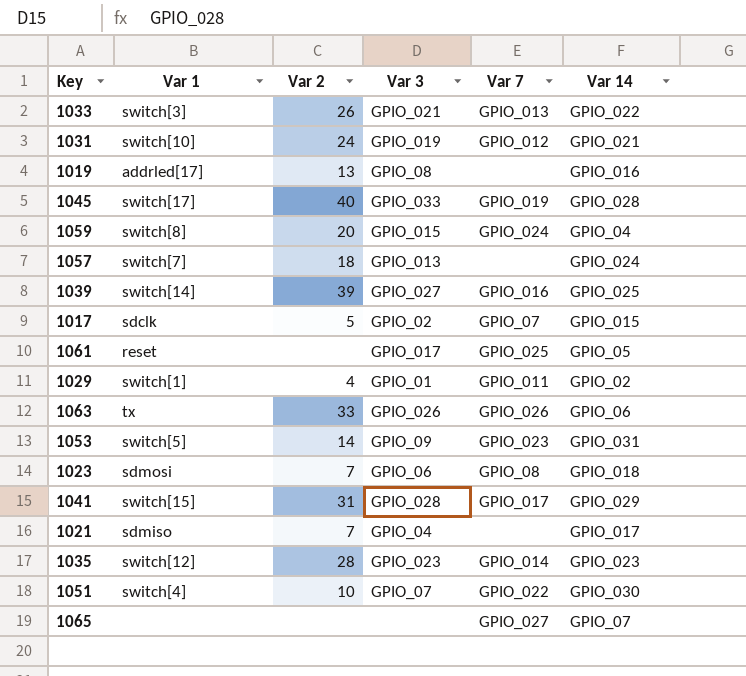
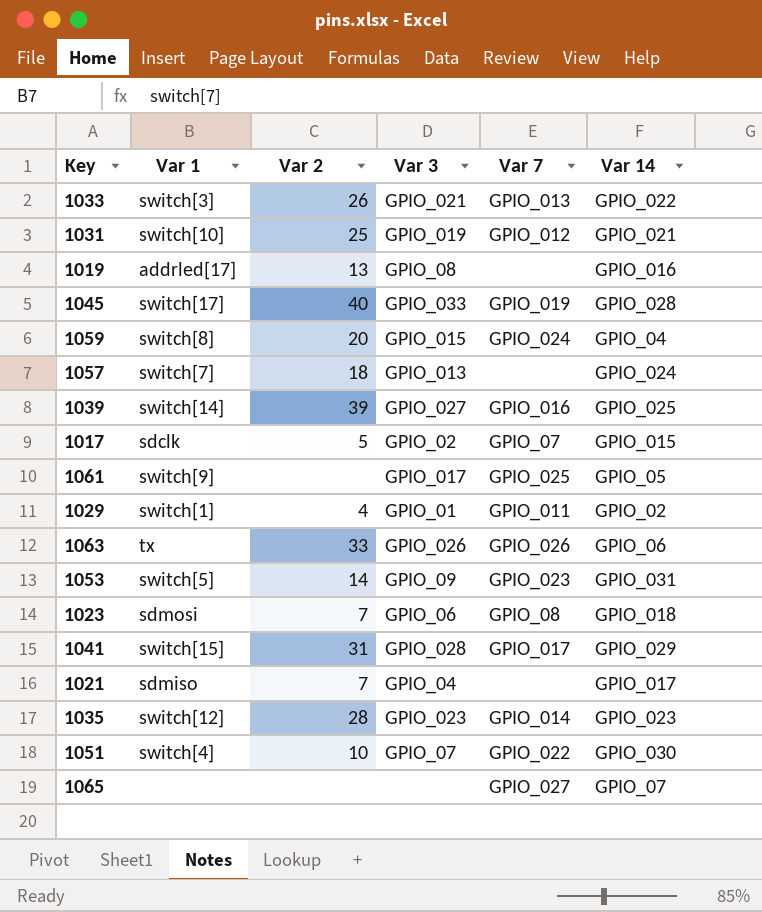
1031 | Var 2: 24 -> 25
1061 | Var 1: reset -> switch[9]

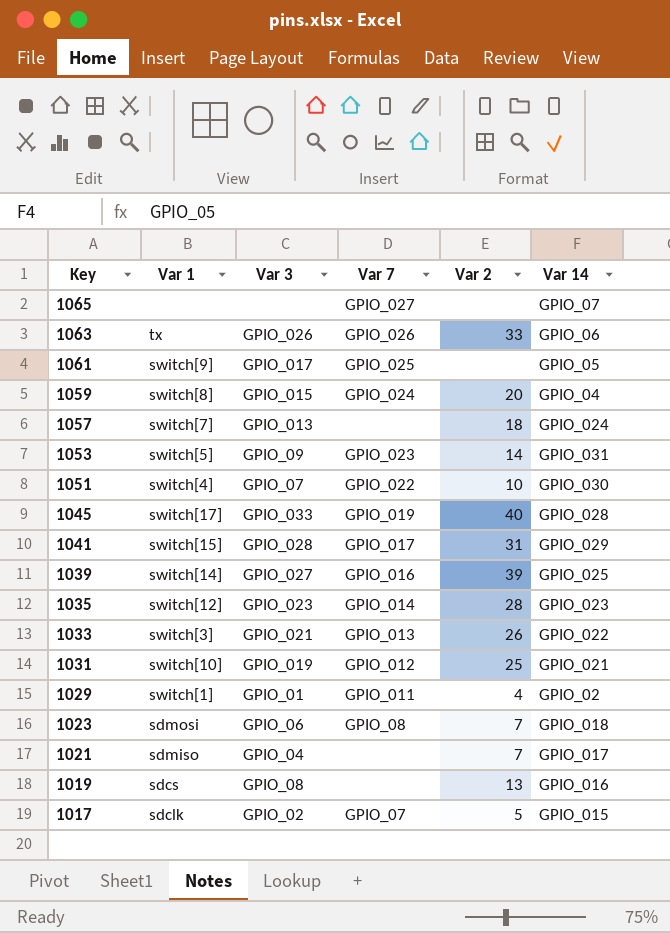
row order: none -> Key descending
column Var 2 | position: 3 -> 5
1019 | Var 1: addrled[17] -> sdcs

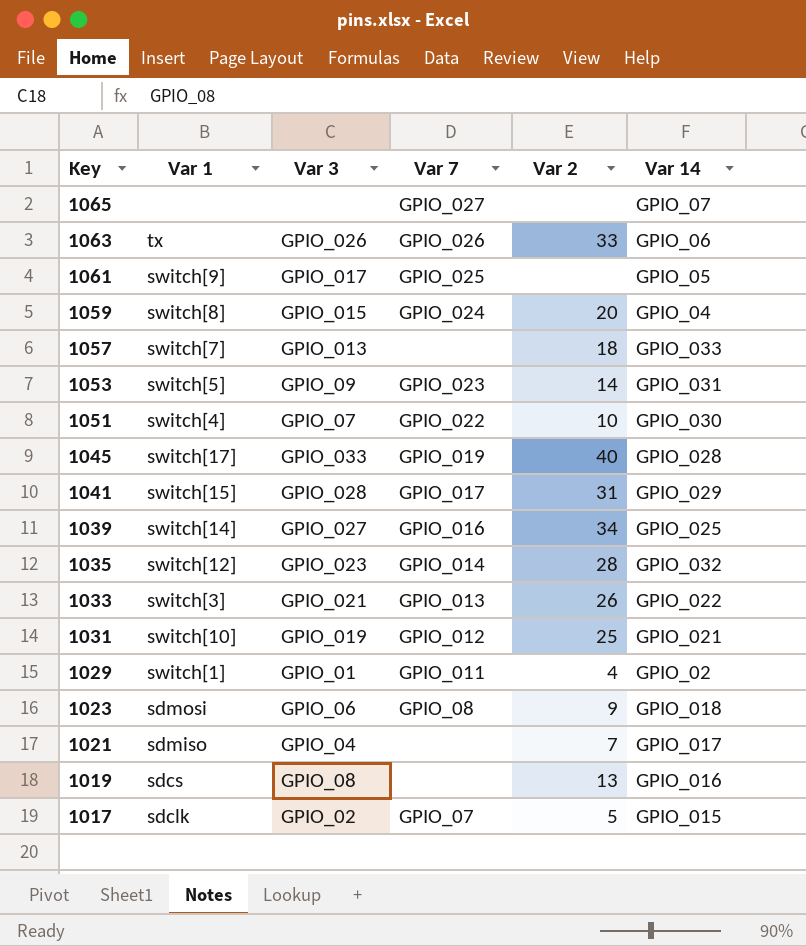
1057 | Var 14: GPIO_024 -> GPIO_033
1039 | Var 2: 39 -> 34
1035 | Var 14: GPIO_023 -> GPIO_032
1023 | Var 2: 7 -> 9

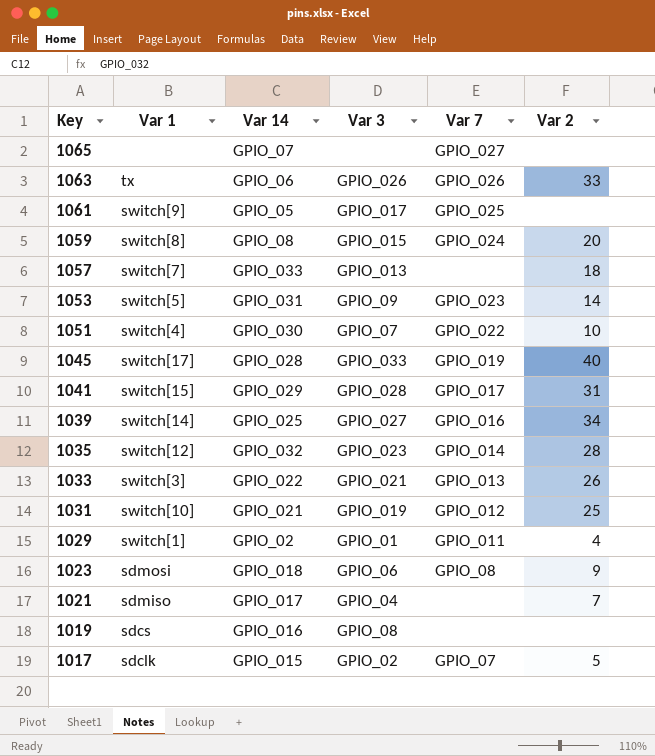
column Var 14 | position: 6 -> 3
1059 | Var 14: GPIO_04 -> GPIO_08
1019 | Var 2: 13 -> none

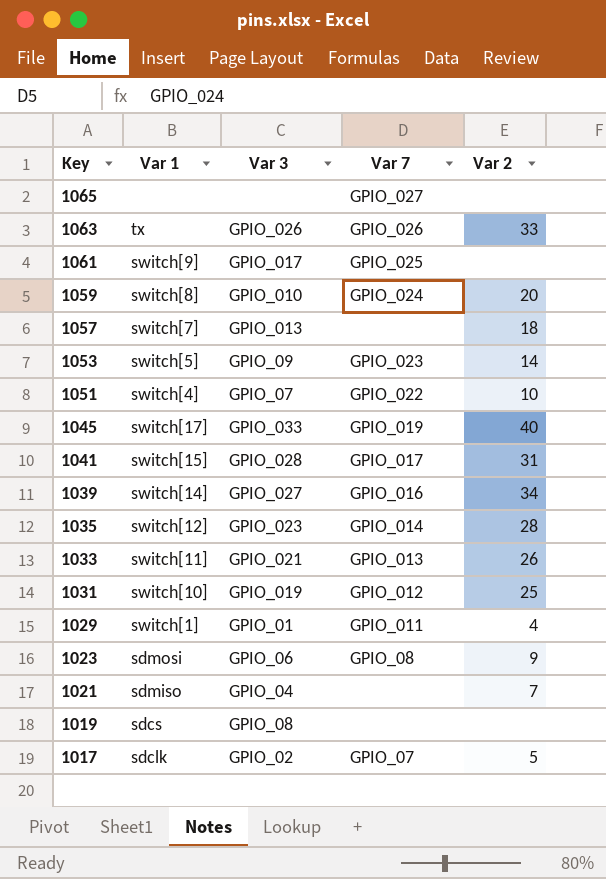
column Var 14 | position: 3 -> none
1059 | Var 3: GPIO_015 -> GPIO_010
1033 | Var 1: switch[3] -> switch[11]

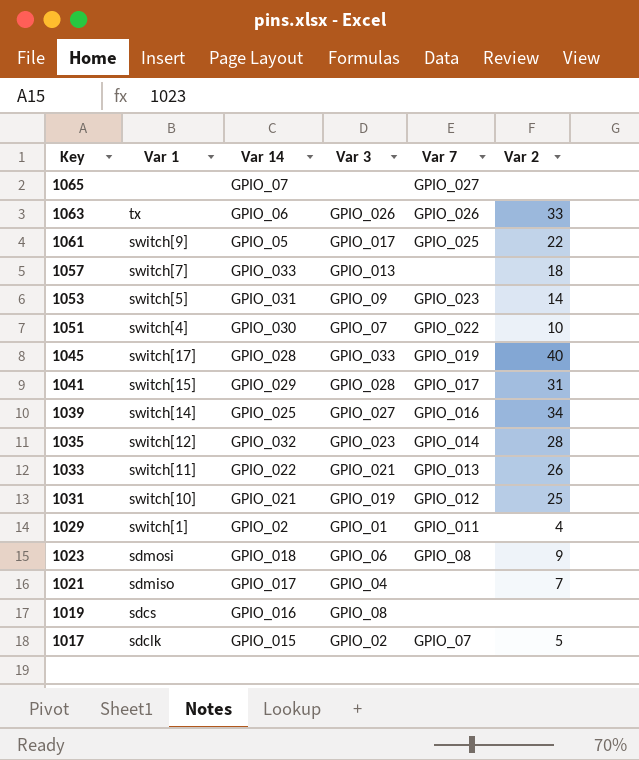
column Var 14 | position: none -> 3
row 1059: switch[8] | GPIO_010 | GPIO_024 | 20 -> none
1061 | Var 2: none -> 22

